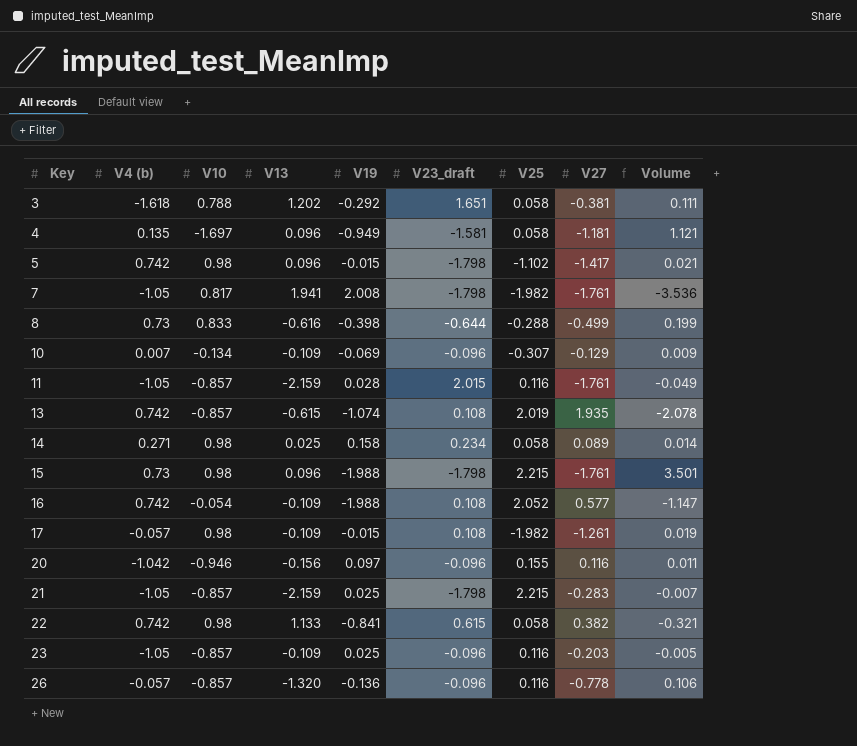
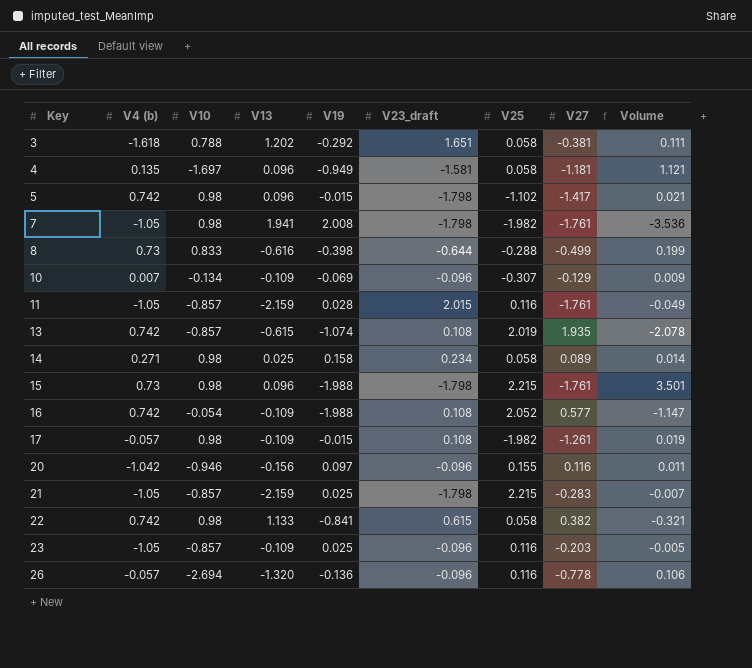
7 | V10: 0.817 -> 0.98
26 | V10: -0.857 -> -2.694

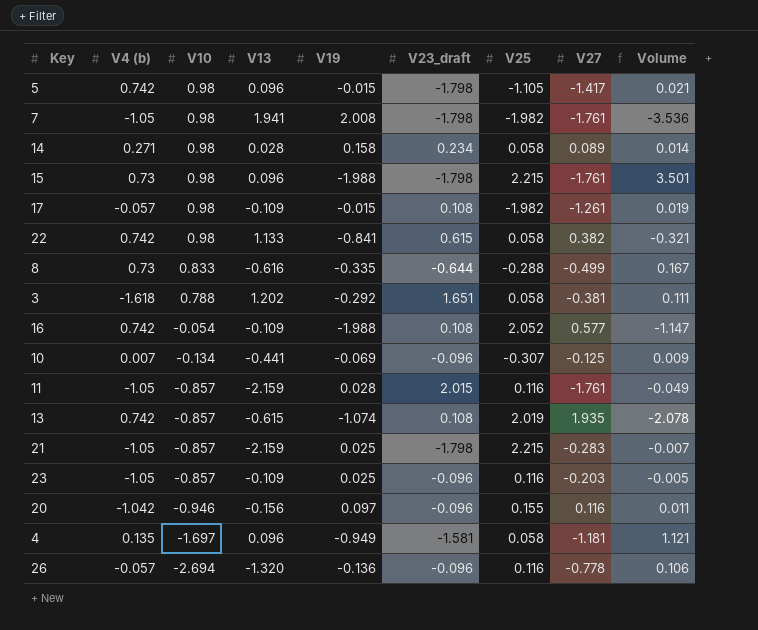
row order: Key ascending -> V10 descending
5 | V25: -1.102 -> -1.105
14 | V13: 0.025 -> 0.028
8 | V19: -0.398 -> -0.335
8 | Volume: 0.199 -> 0.167
10 | V13: -0.109 -> -0.441
10 | V27: -0.129 -> -0.125

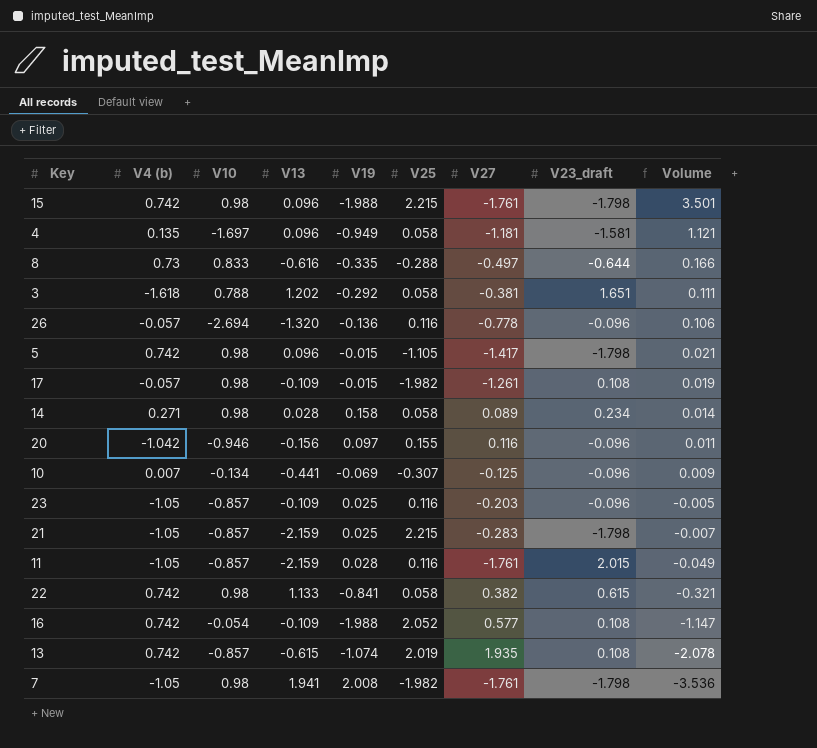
row order: V10 descending -> Volume descending
column V23_draft | position: 6 -> 8
15 | V4 (b): 0.73 -> 0.742
8 | V27: -0.499 -> -0.497
8 | Volume: 0.167 -> 0.166

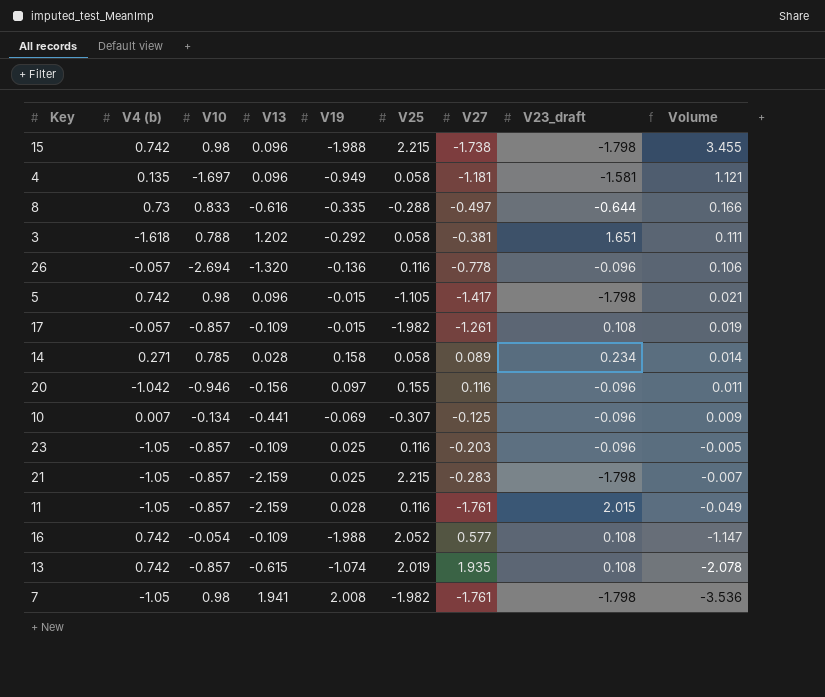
row 22: 0.742 | 0.98 | 1.133 | -0.841 | 0.058 | 0.382 | 0.615 | -0.321 -> none
15 | V27: -1.761 -> -1.738
15 | Volume: 3.501 -> 3.455
17 | V10: 0.98 -> -0.857
14 | V10: 0.98 -> 0.785

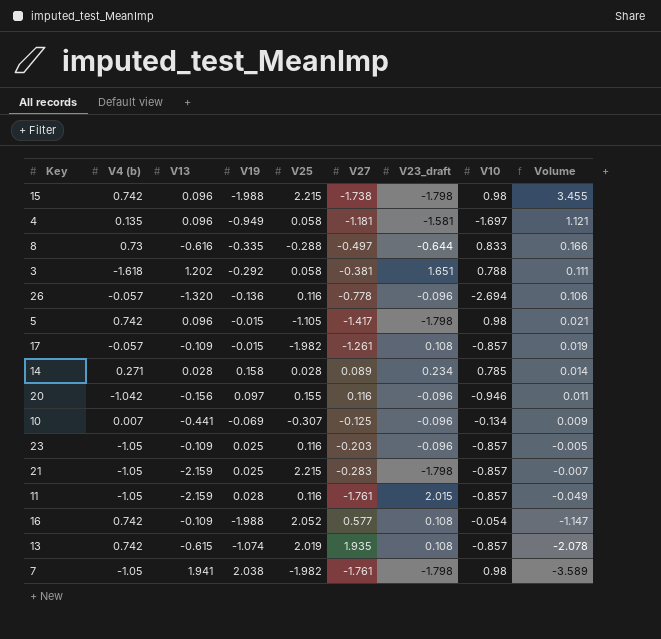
column V10 | position: 3 -> 8
14 | V25: 0.058 -> 0.028
7 | V19: 2.008 -> 2.038
7 | Volume: -3.536 -> -3.589

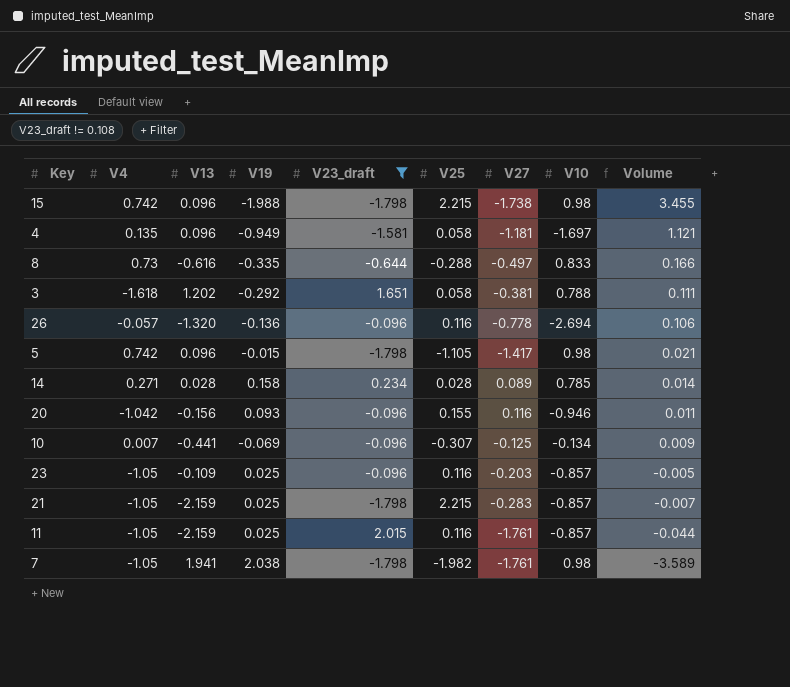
filter: none -> V23_draft != 0.108
column name: V4 (b) -> V4
column V23_draft | position: 7 -> 5
20 | V19: 0.097 -> 0.093
11 | V19: 0.028 -> 0.025
11 | Volume: -0.049 -> -0.044

